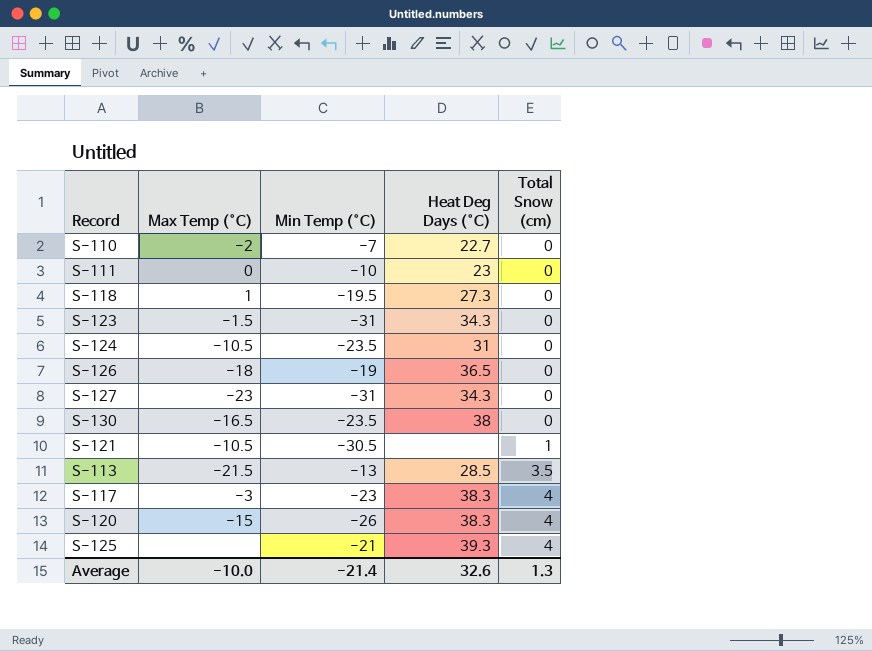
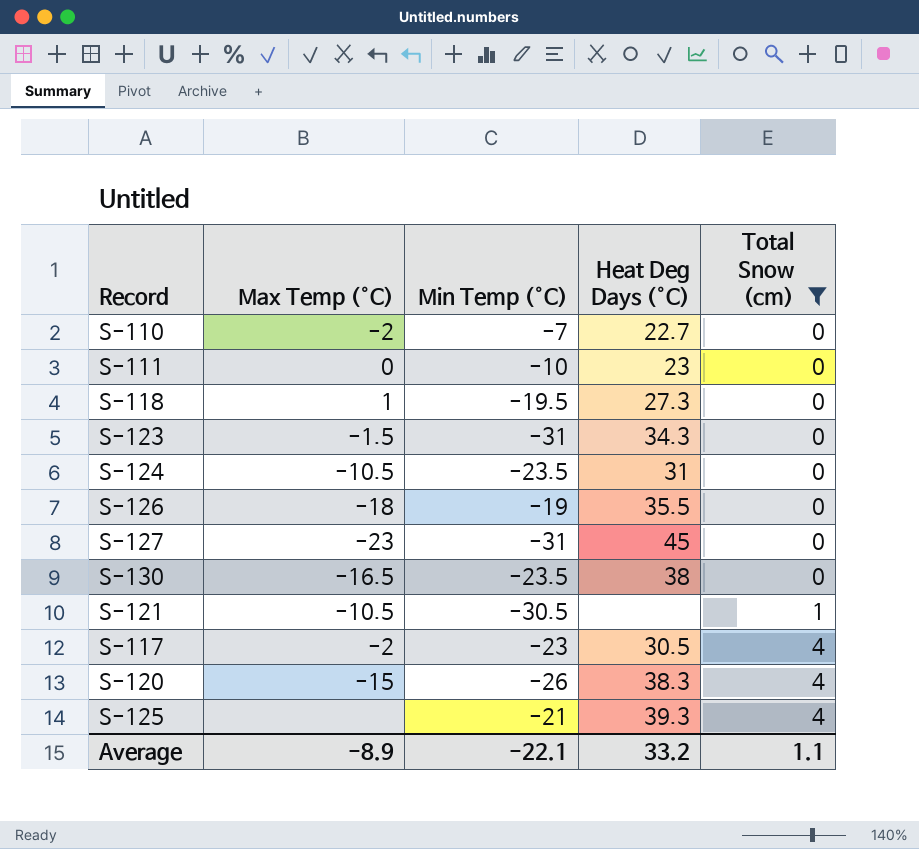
filter: none -> Total Snow (cm) != 3.5
S-126 | Heat Deg Days (°C): 36.5 -> 35.5
S-127 | Heat Deg Days (°C): 34.3 -> 45
S-117 | Max Temp (°C): -3 -> -2
S-117 | Heat Deg Days (°C): 38.3 -> 30.5
Average | Max Temp (°C): -10.0 -> -8.9
Average | Min Temp (°C): -21.4 -> -22.1
Average | Heat Deg Days (°C): 32.6 -> 33.2
Average | Total Snow (cm): 1.3 -> 1.1

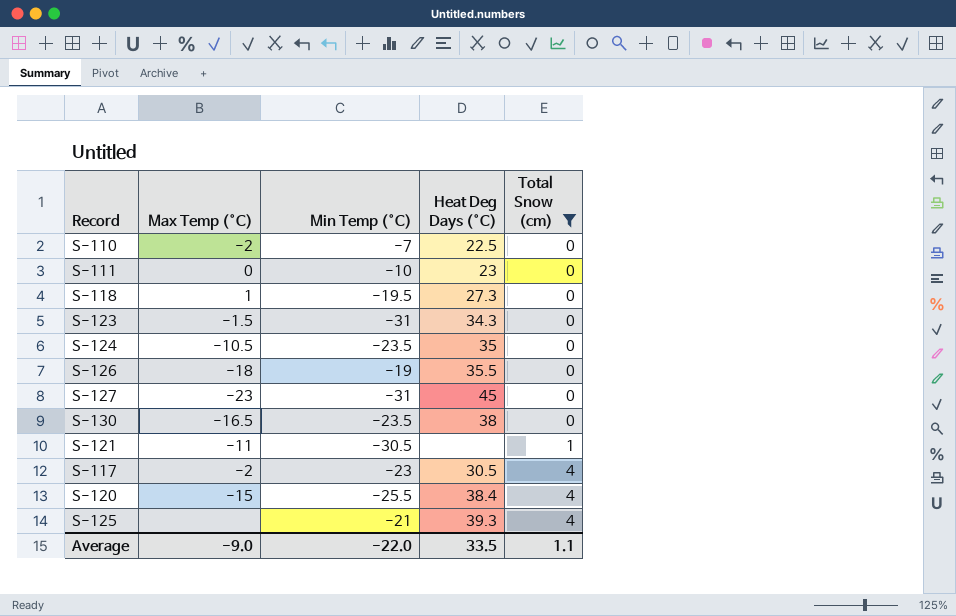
S-110 | Heat Deg Days (°C): 22.7 -> 22.5
S-124 | Heat Deg Days (°C): 31 -> 35
S-121 | Max Temp (°C): -10.5 -> -11
S-120 | Min Temp (°C): -26 -> -25.5
S-120 | Heat Deg Days (°C): 38.3 -> 38.4
Average | Max Temp (°C): -8.9 -> -9.0
Average | Min Temp (°C): -22.1 -> -22.0
Average | Heat Deg Days (°C): 33.2 -> 33.5

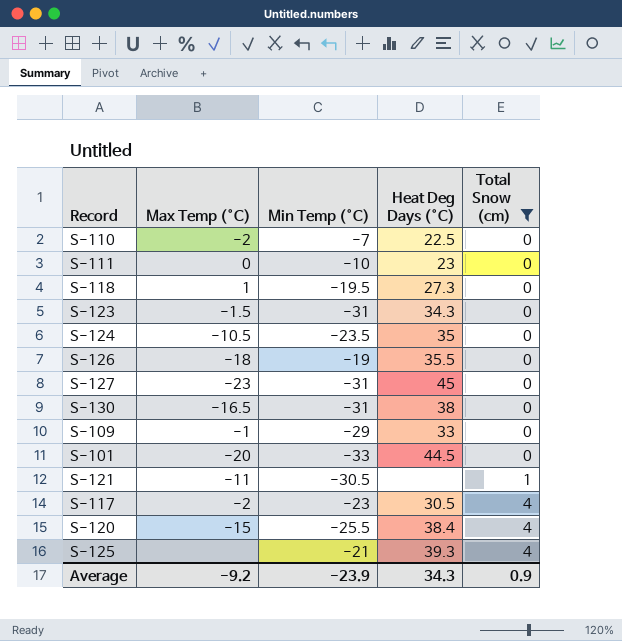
S-130 | Min Temp (°C): -23.5 -> -31
row S-109: none -> -1 | -29 | 33 | 0
row S-101: none -> -20 | -33 | 44.5 | 0
Average | Max Temp (°C): -9.0 -> -9.2
Average | Min Temp (°C): -22.0 -> -23.9
Average | Heat Deg Days (°C): 33.5 -> 34.3
Average | Total Snow (cm): 1.1 -> 0.9

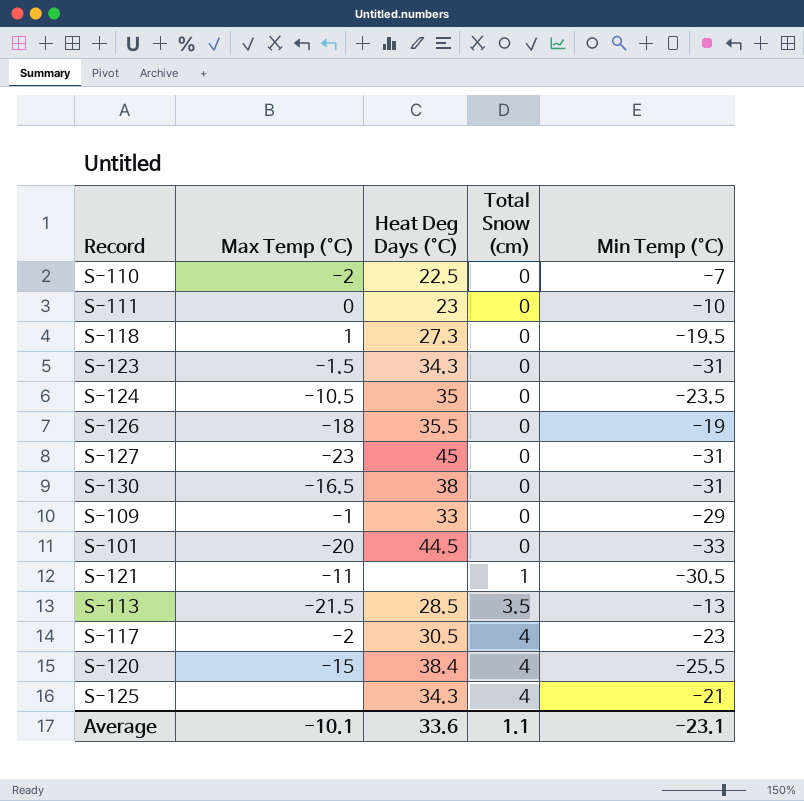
filter: Total Snow (cm) != 3.5 -> none
column Min Temp (°C) | position: 3 -> 5
S-125 | Heat Deg Days (°C): 39.3 -> 34.3
Average | Max Temp (°C): -9.2 -> -10.1
Average | Heat Deg Days (°C): 34.3 -> 33.6
Average | Total Snow (cm): 0.9 -> 1.1
Average | Min Temp (°C): -23.9 -> -23.1

